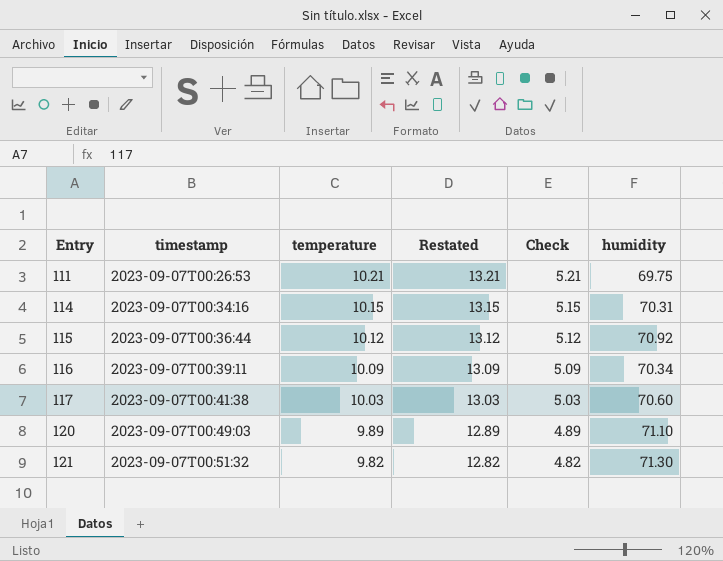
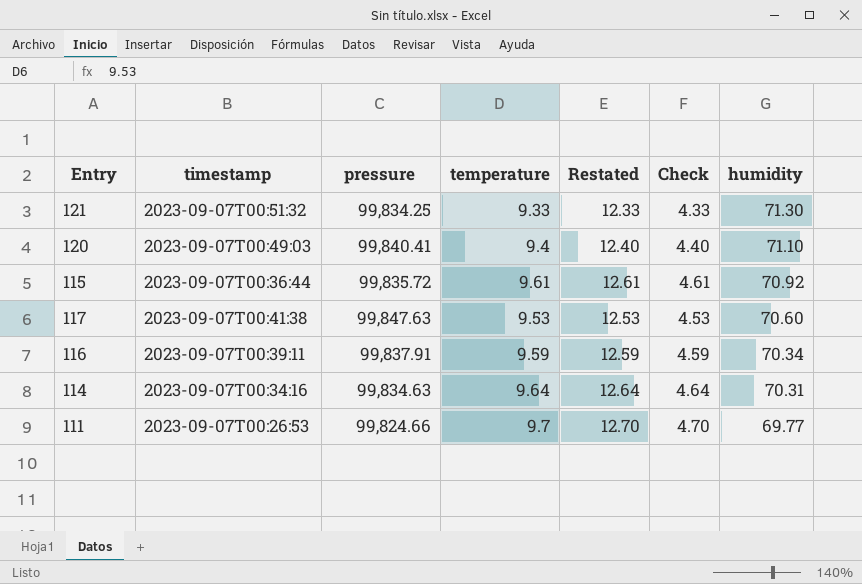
row order: Entry ascending -> humidity descending
column pressure | position: none -> 3
121 | temperature: 9.82 -> 9.33
121 | Restated: 12.82 -> 12.33
121 | Check: 4.82 -> 4.33
120 | temperature: 9.89 -> 9.4
120 | Restated: 12.89 -> 12.40
120 | Check: 4.89 -> 4.40
115 | temperature: 10.12 -> 9.61
115 | Restated: 13.12 -> 12.61
115 | Check: 5.12 -> 4.61
117 | temperature: 10.03 -> 9.53
117 | Restated: 13.03 -> 12.53
117 | Check: 5.03 -> 4.53
116 | temperature: 10.09 -> 9.59
116 | Restated: 13.09 -> 12.59
116 | Check: 5.09 -> 4.59
114 | temperature: 10.15 -> 9.64
114 | Restated: 13.15 -> 12.64
114 | Check: 5.15 -> 4.64
111 | temperature: 10.21 -> 9.7
111 | Restated: 13.21 -> 12.70
111 | Check: 5.21 -> 4.70
111 | humidity: 69.75 -> 69.77

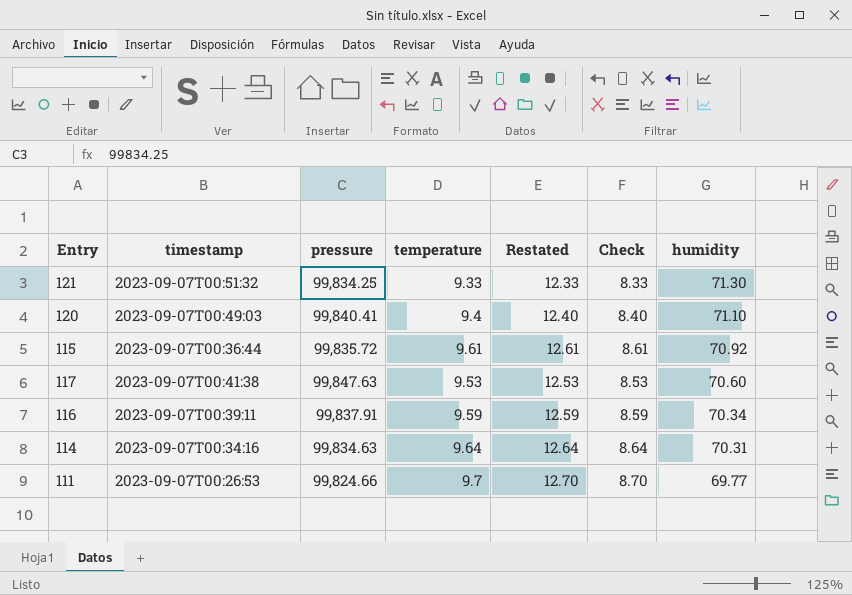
column Check | formula: [temperature] - 5 -> [temperature] - 1

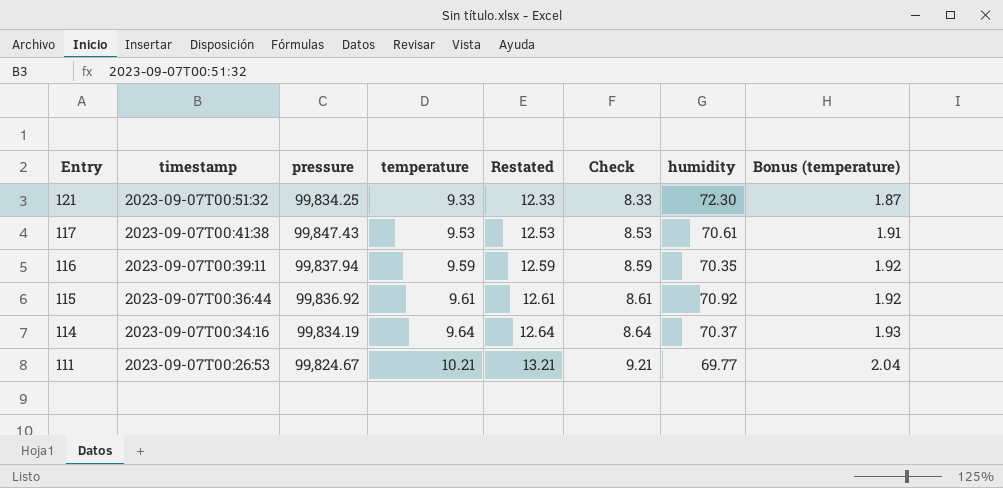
row order: humidity descending -> Entry descending
column Bonus (temperature) | formula: none -> [temperature] * 0.2
row 120: 2023-09-07T00:49:03 | 99,840.41 | 9.4 | 12.40 | 8.40 | 71.10 -> none
121 | humidity: 71.30 -> 72.30
117 | pressure: 99,847.63 -> 99,847.43
117 | humidity: 70.60 -> 70.61
116 | pressure: 99,837.91 -> 99,837.94
116 | humidity: 70.34 -> 70.35
115 | pressure: 99,835.72 -> 99,836.92
114 | pressure: 99,834.63 -> 99,834.19
114 | humidity: 70.31 -> 70.37
111 | pressure: 99,824.66 -> 99,824.67
111 | temperature: 9.7 -> 10.21
111 | Restated: 12.70 -> 13.21
111 | Check: 8.70 -> 9.21

